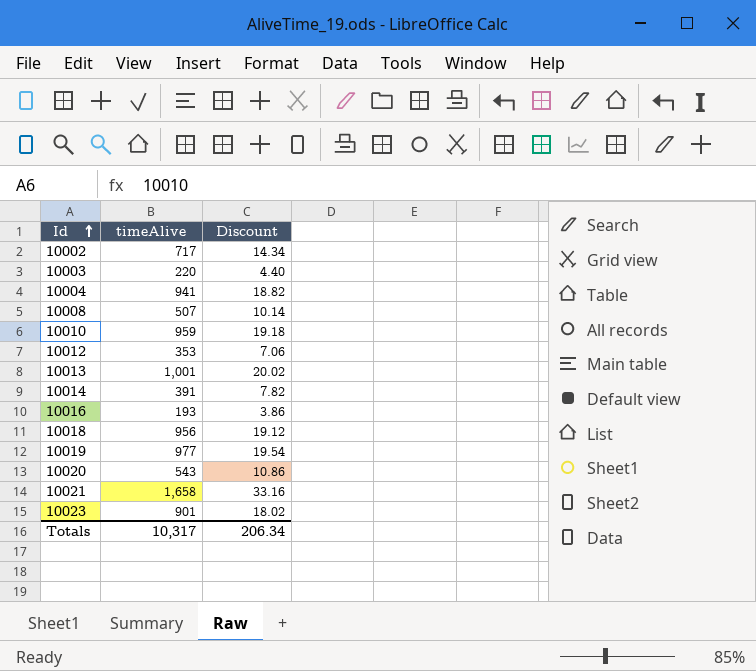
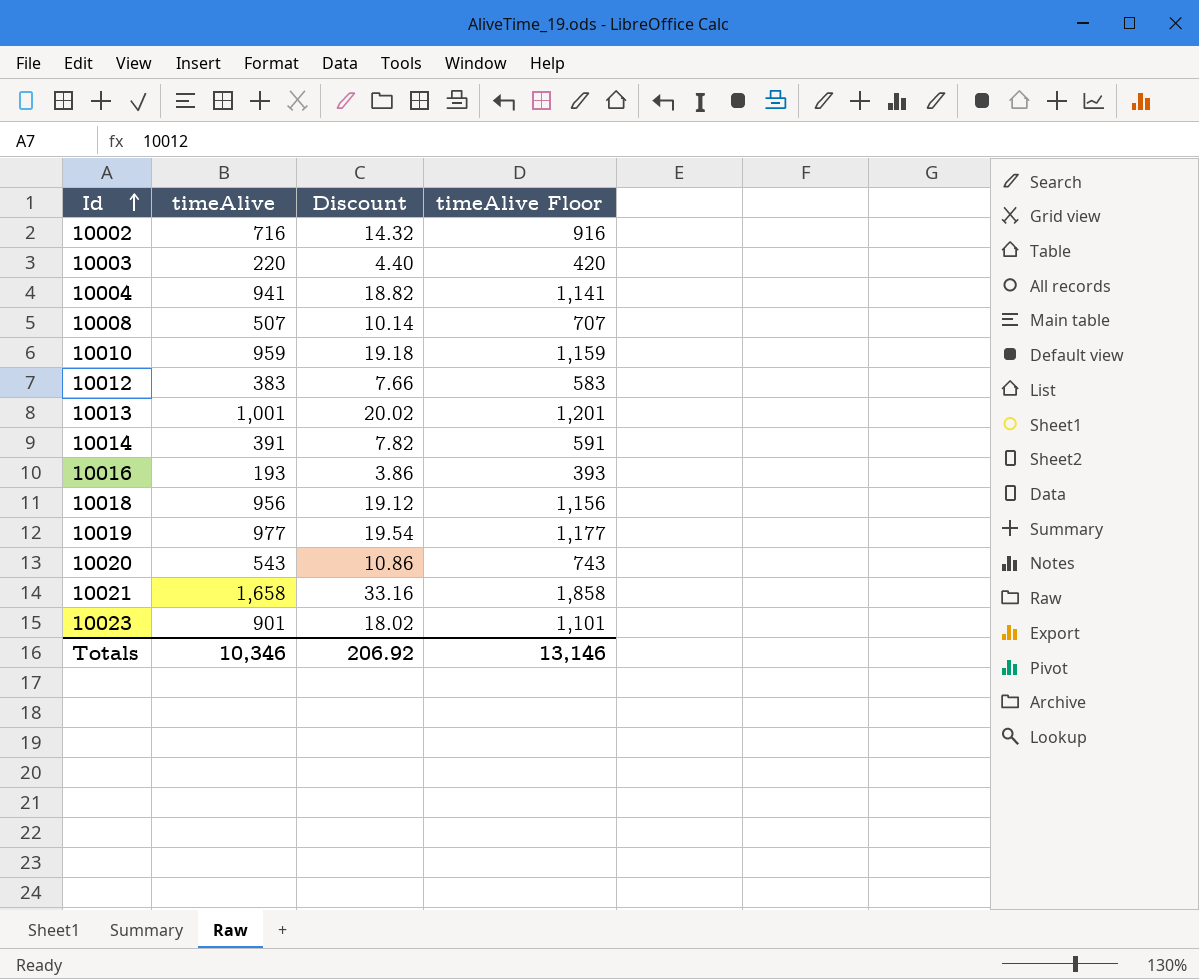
column timeAlive Floor | formula: none -> [timeAlive] + 200
10002 | timeAlive: 717 -> 716
10002 | Discount: 14.34 -> 14.32
10012 | timeAlive: 353 -> 383
10012 | Discount: 7.06 -> 7.66
Totals | timeAlive: 10,317 -> 10,346
Totals | Discount: 206.34 -> 206.92

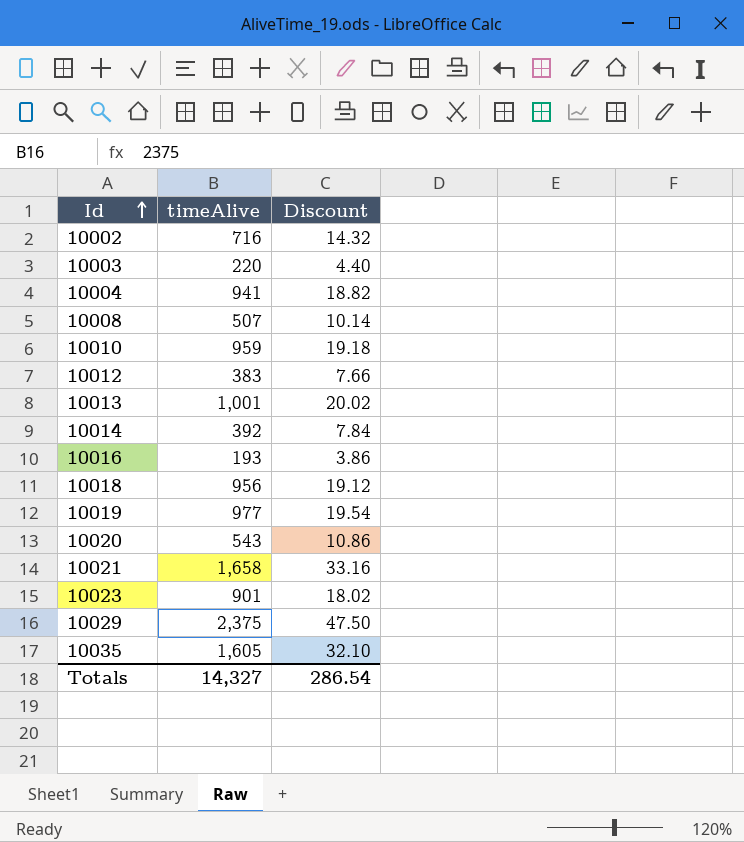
column timeAlive Floor | formula: [timeAlive] + 200 -> none
10014 | timeAlive: 391 -> 392
10014 | Discount: 7.82 -> 7.84
row 10029: none -> 2,375 | 47.50
row 10035: none -> 1,605 | 32.10
Totals | timeAlive: 10,346 -> 14,327
Totals | Discount: 206.92 -> 286.54

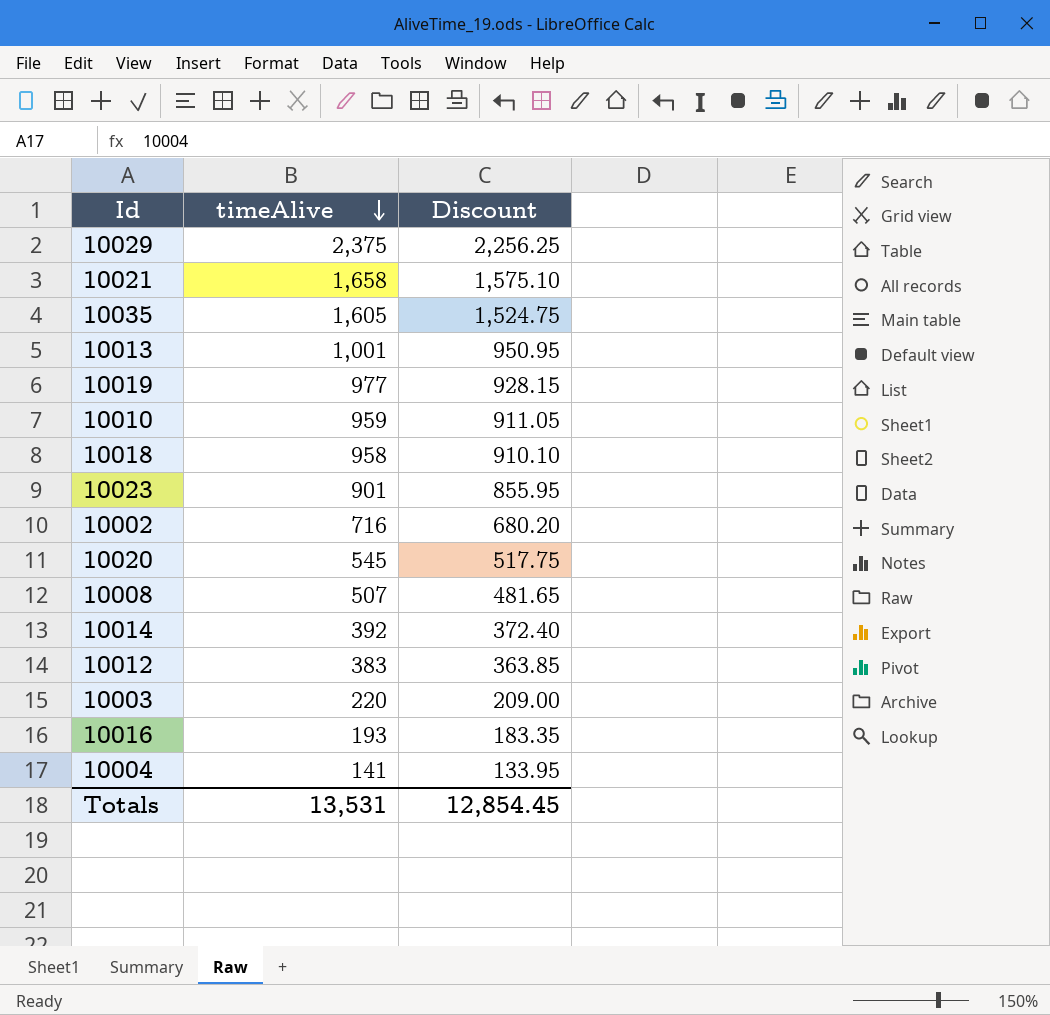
row order: Id ascending -> timeAlive descending
column Discount | formula: [timeAlive] * 0.02 -> [timeAlive] * 0.95
10018 | timeAlive: 956 -> 958
10020 | timeAlive: 543 -> 545
10004 | timeAlive: 941 -> 141
Totals | timeAlive: 14,327 -> 13,531
Totals | Discount: 286.54 -> 12,854.45

